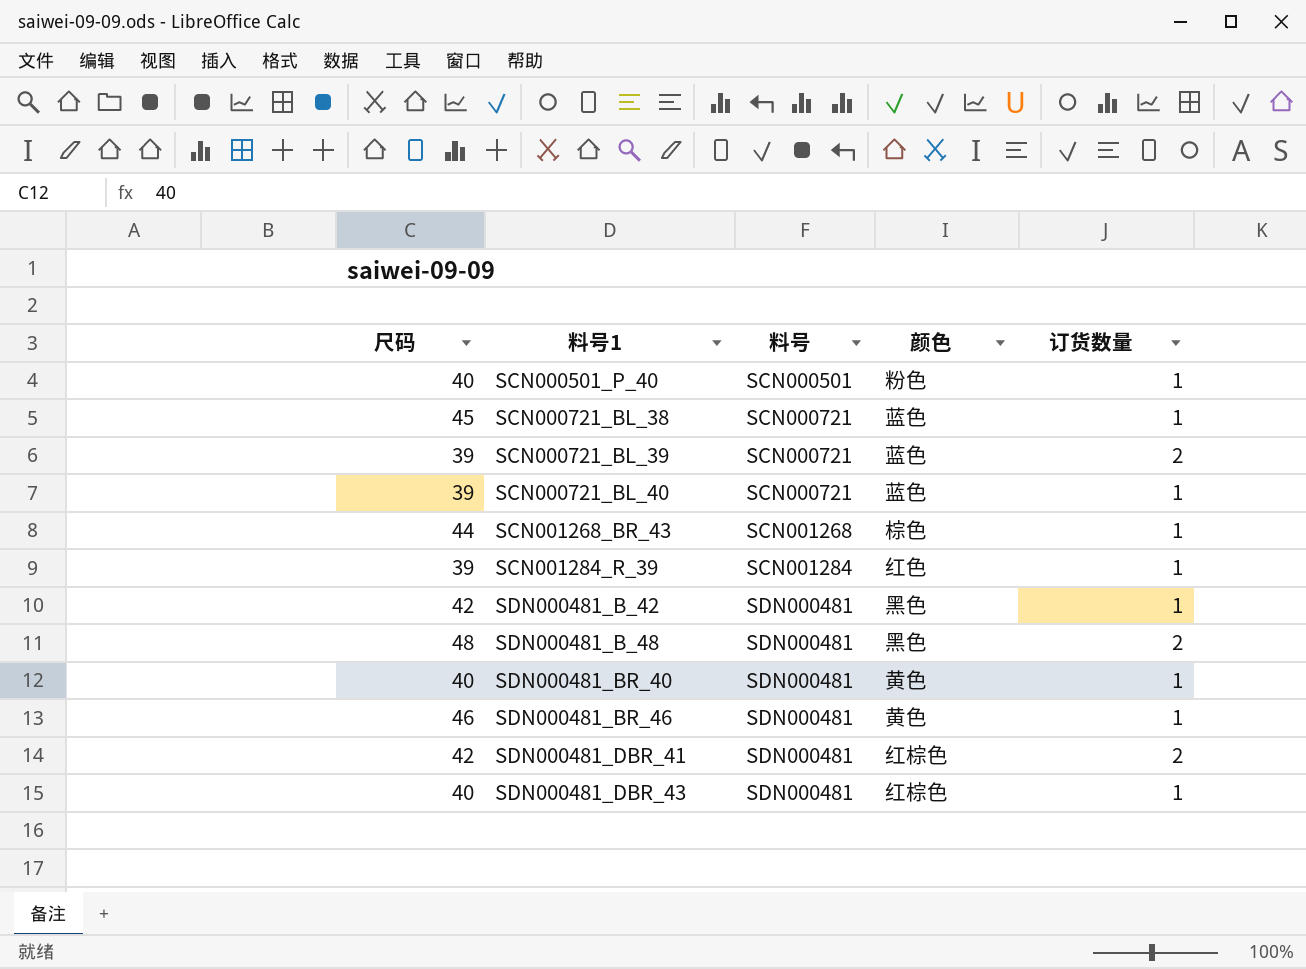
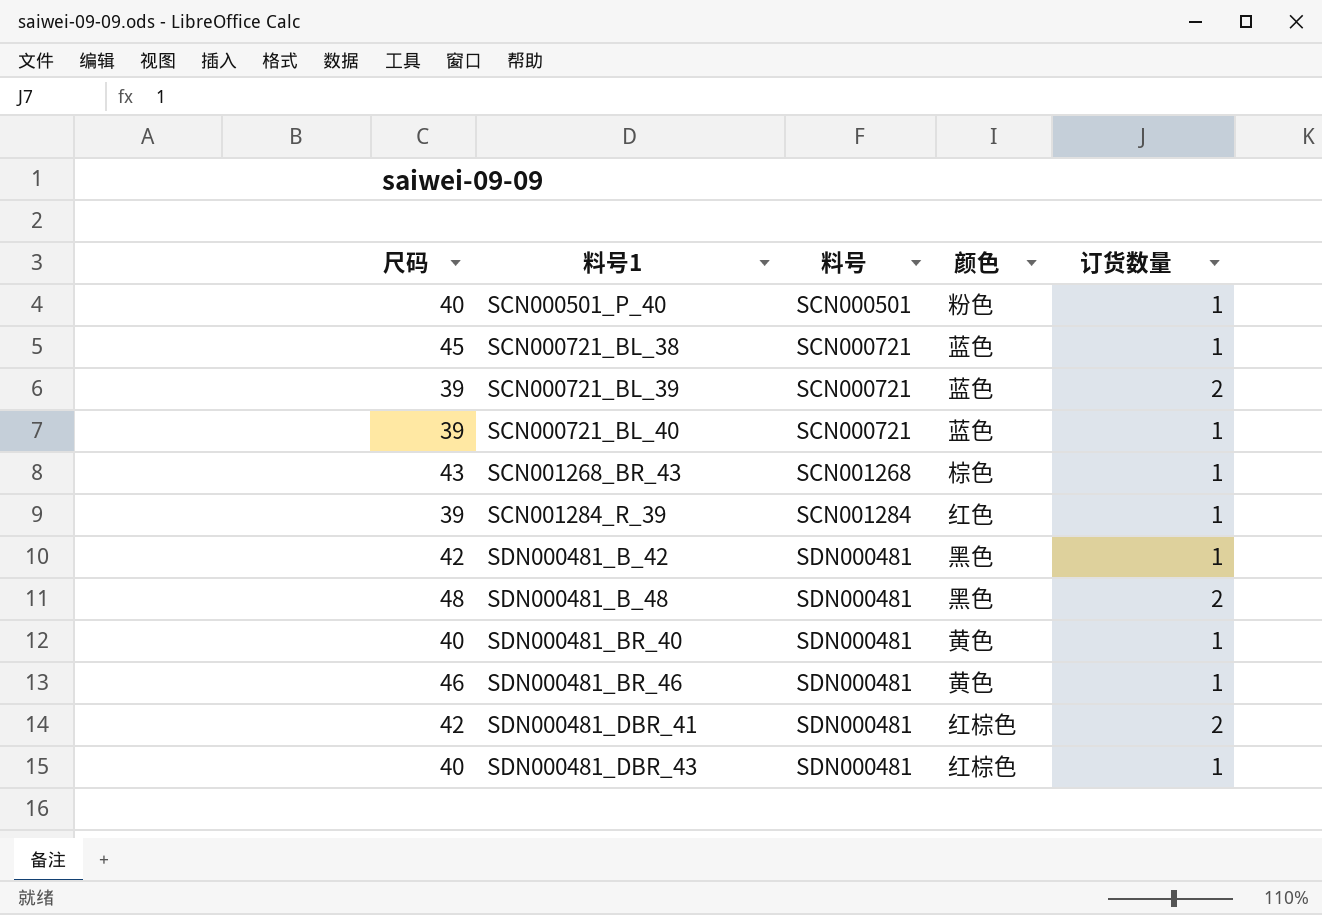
SCN001268_BR_43 | 尺码: 44 -> 43

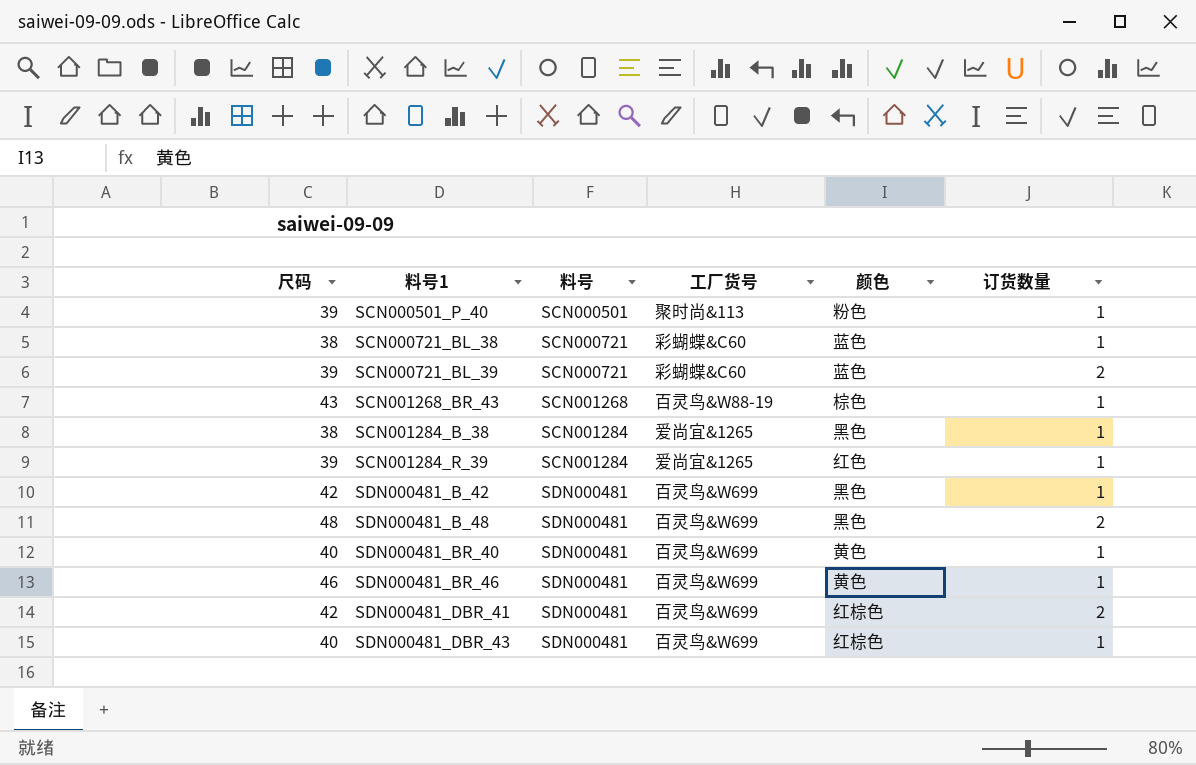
column 工厂货号 | position: none -> 4
row SCN000721_BL_40: 39 | SCN000721 | 蓝色 | 1 -> none
SCN000501_P_40 | 尺码: 40 -> 39
SCN000721_BL_38 | 尺码: 45 -> 38
row SCN001284_B_38: none -> 38 | SCN001284 | 爱尚宜&1265 | 黑色 | 1

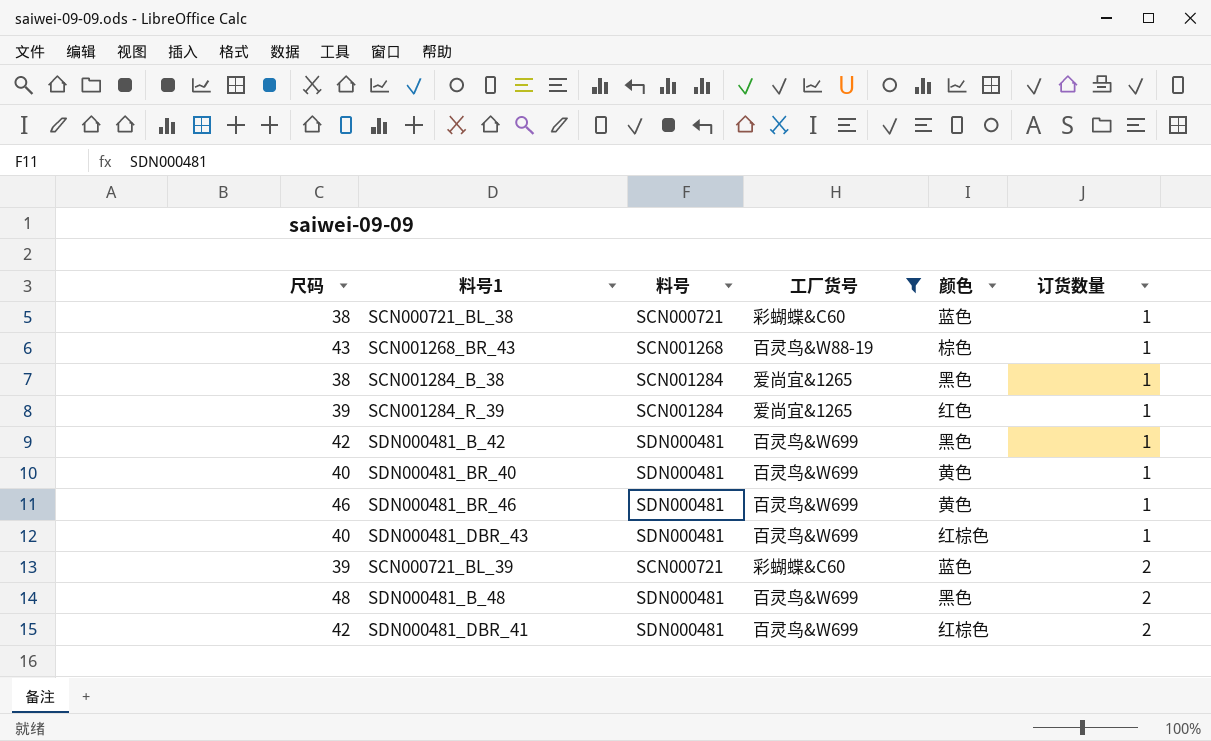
filter: none -> 工厂货号 != 聚时尚&113
row order: 料号1 ascending -> 订货数量 ascending

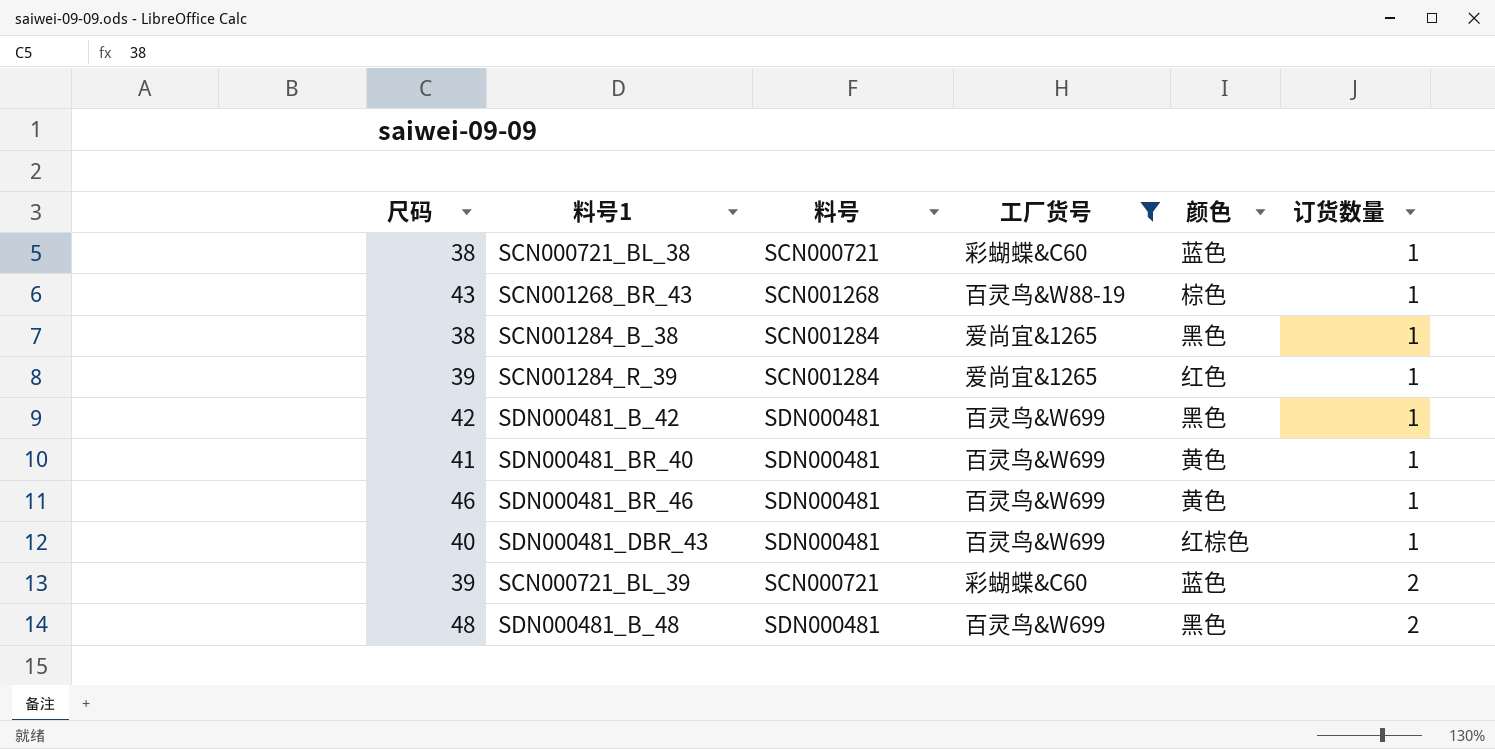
row SDN000481_DBR_41: 42 | SDN000481 | 百灵鸟&W699 | 红棕色 | 2 -> none
SDN000481_BR_40 | 尺码: 40 -> 41

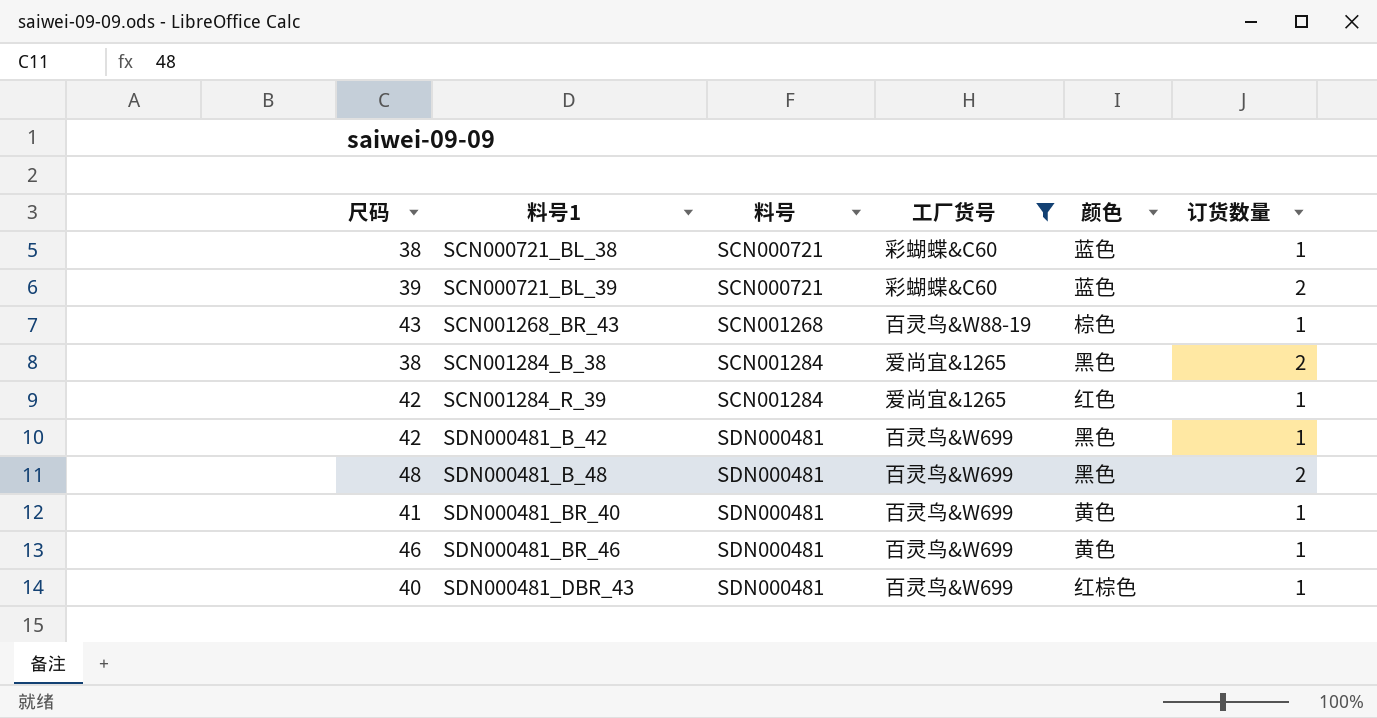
row order: 订货数量 ascending -> 料号1 ascending
SCN001284_B_38 | 订货数量: 1 -> 2
SCN001284_R_39 | 尺码: 39 -> 42

